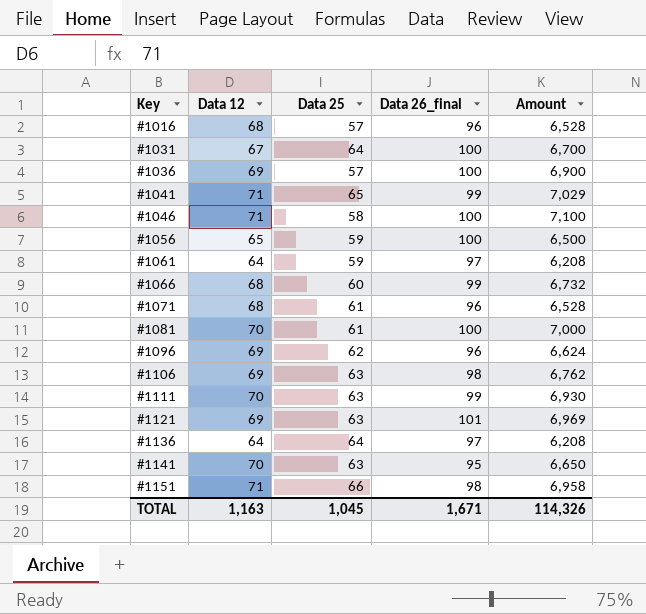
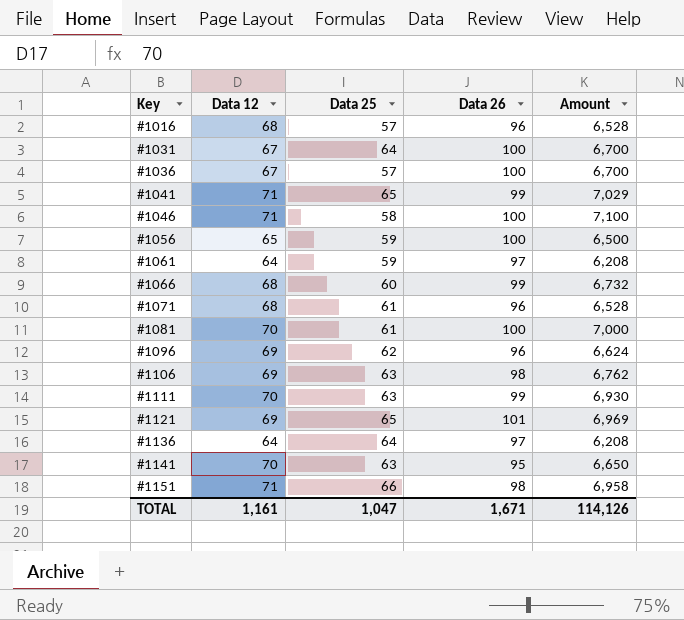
column name: Data 26_final -> Data 26
#1036 | Data 12: 69 -> 67
#1036 | Amount: 6,900 -> 6,700
#1121 | Data 25: 63 -> 65
TOTAL | Data 12: 1,163 -> 1,161
TOTAL | Data 25: 1,045 -> 1,047
TOTAL | Amount: 114,326 -> 114,126

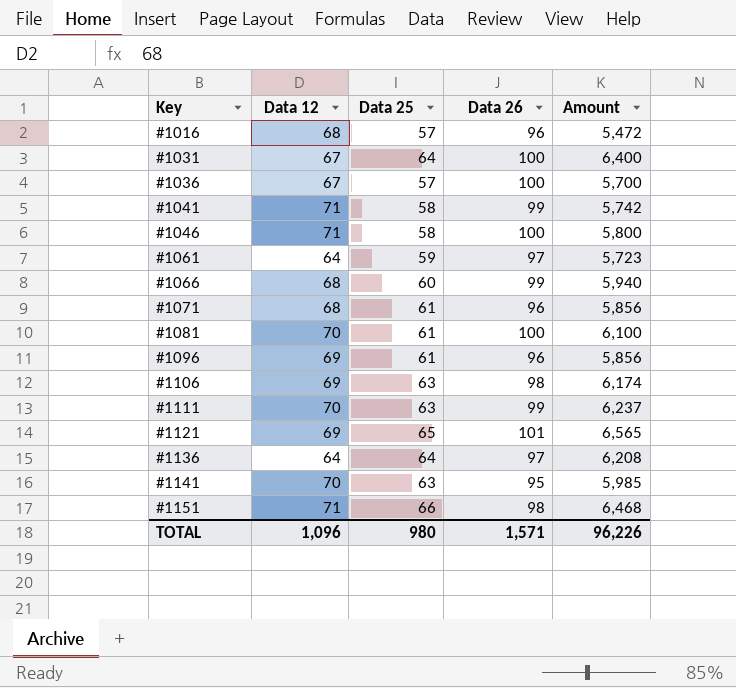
column Amount | formula: [Data 12] * [Data 26] -> [Data 25] * [Data 26]
row #1056: 65 | 59 | 100 | 6,500 -> none
#1041 | Data 25: 65 -> 58
#1096 | Data 25: 62 -> 61
TOTAL | Data 12: 1,161 -> 1,096
TOTAL | Data 25: 1,047 -> 980
TOTAL | Data 26: 1,671 -> 1,571
TOTAL | Amount: 114,126 -> 96,226

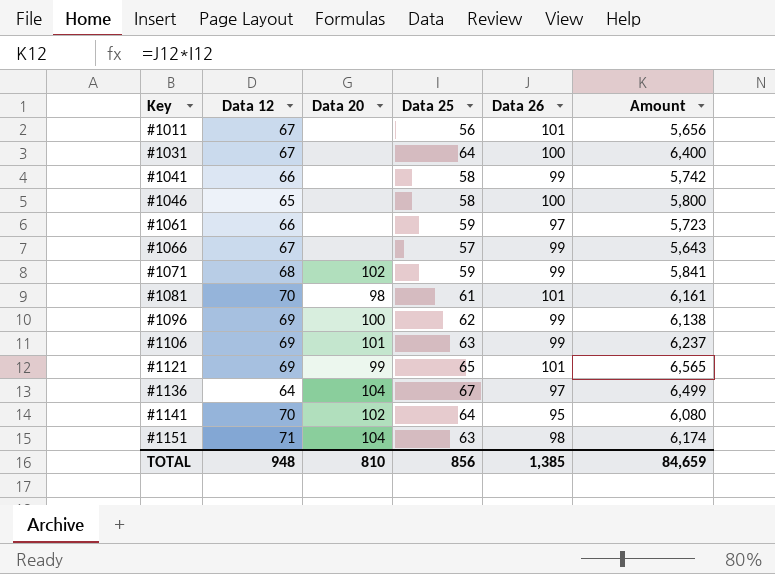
column Data 20 | position: none -> 3
row #1016: 68 | 57 | 96 | 5,472 -> none
row #1036: 67 | 57 | 100 | 5,700 -> none
row #1111: 70 | 63 | 99 | 6,237 -> none
row #1011: none -> 67 | none | 56 | 101 | 5,656
#1041 | Data 12: 71 -> 66
#1046 | Data 12: 71 -> 65
#1061 | Data 12: 64 -> 66
#1066 | Data 12: 68 -> 67
#1066 | Data 25: 60 -> 57
#1066 | Amount: 5,940 -> 5,643
#1071 | Data 25: 61 -> 59
#1071 | Data 26: 96 -> 99
#1071 | Amount: 5,856 -> 5,841
#1081 | Data 26: 100 -> 101
#1081 | Amount: 6,100 -> 6,161
#1096 | Data 25: 61 -> 62
#1096 | Data 26: 96 -> 99
#1096 | Amount: 5,856 -> 6,138
#1106 | Data 26: 98 -> 99
#1106 | Amount: 6,174 -> 6,237
#1136 | Data 25: 64 -> 67
#1136 | Amount: 6,208 -> 6,499
#1141 | Data 25: 63 -> 64
#1141 | Amount: 5,985 -> 6,080
#1151 | Data 25: 66 -> 63
#1151 | Amount: 6,468 -> 6,174
TOTAL | Data 12: 1,096 -> 948
TOTAL | Data 25: 980 -> 856
TOTAL | Data 26: 1,571 -> 1,385
TOTAL | Amount: 96,226 -> 84,659

